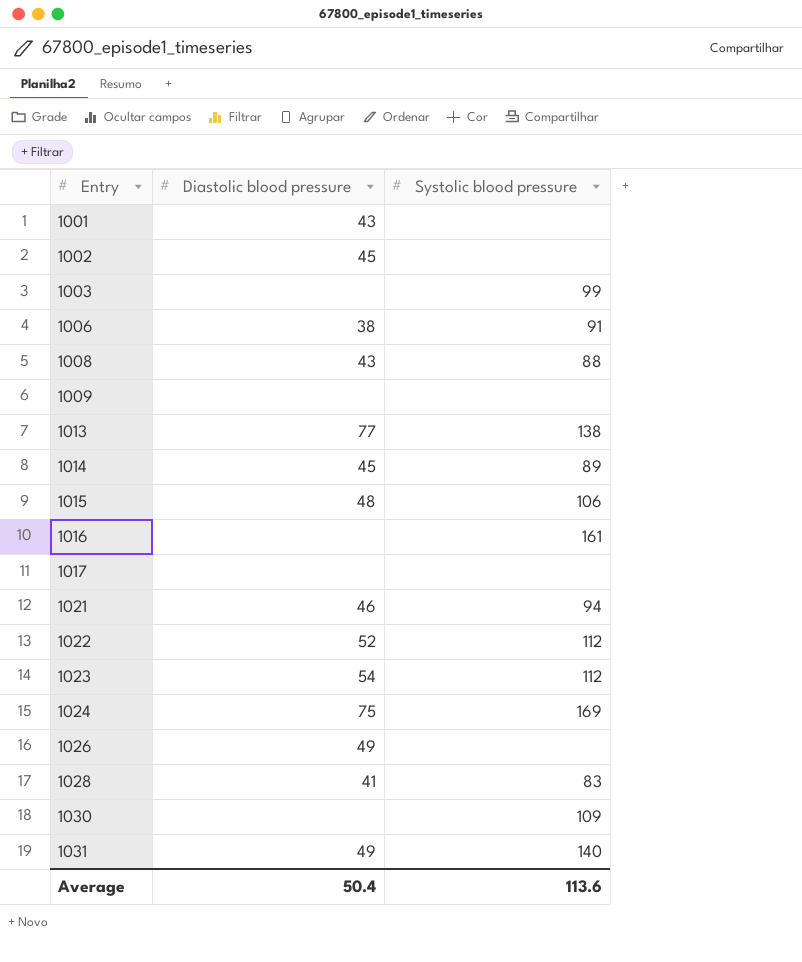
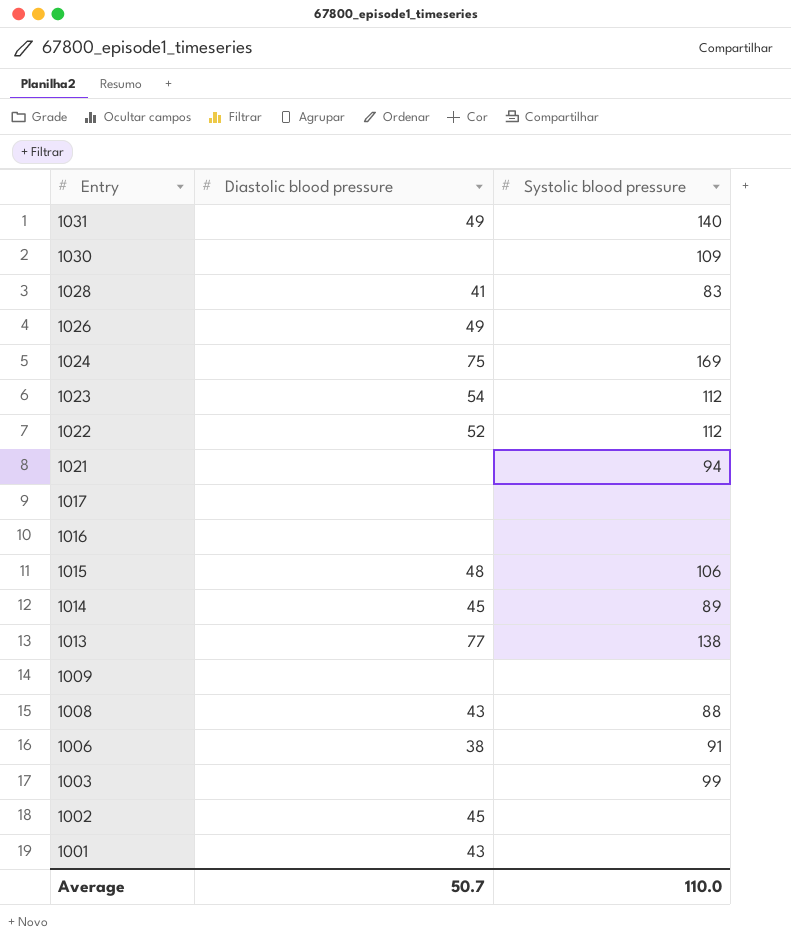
row order: Entry ascending -> Entry descending
1021 | Diastolic blood pressure: 46 -> none
1016 | Systolic blood pressure: 161 -> none
Average | Diastolic blood pressure: 50.4 -> 50.7
Average | Systolic blood pressure: 113.6 -> 110.0

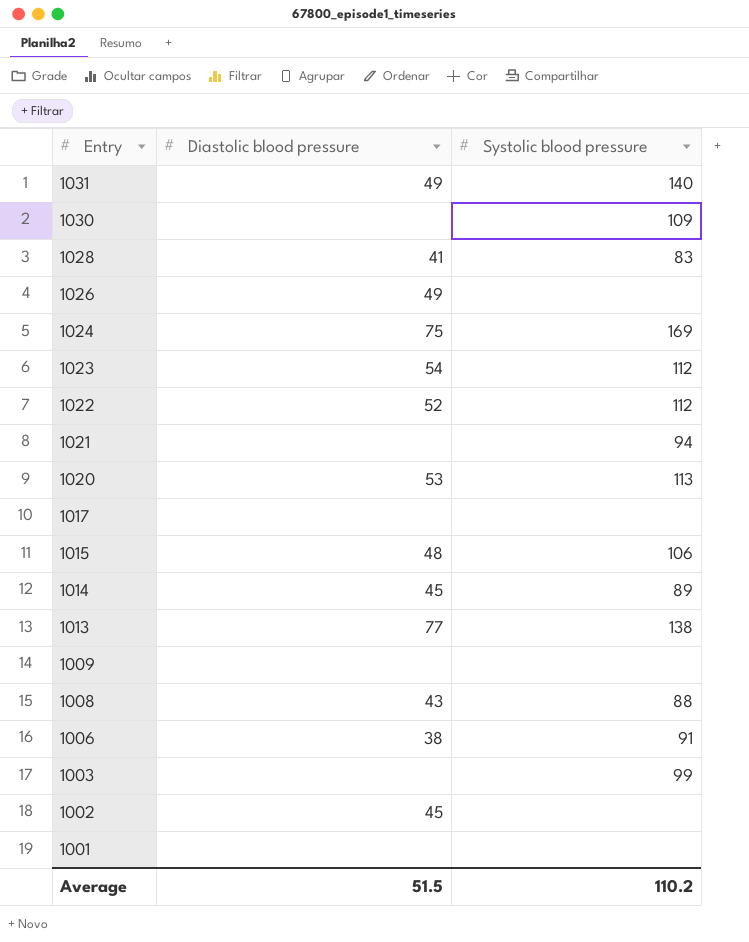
row 1016: none | none -> none
row 1020: none -> 53 | 113
1001 | Diastolic blood pressure: 43 -> none
Average | Diastolic blood pressure: 50.7 -> 51.5
Average | Systolic blood pressure: 110.0 -> 110.2

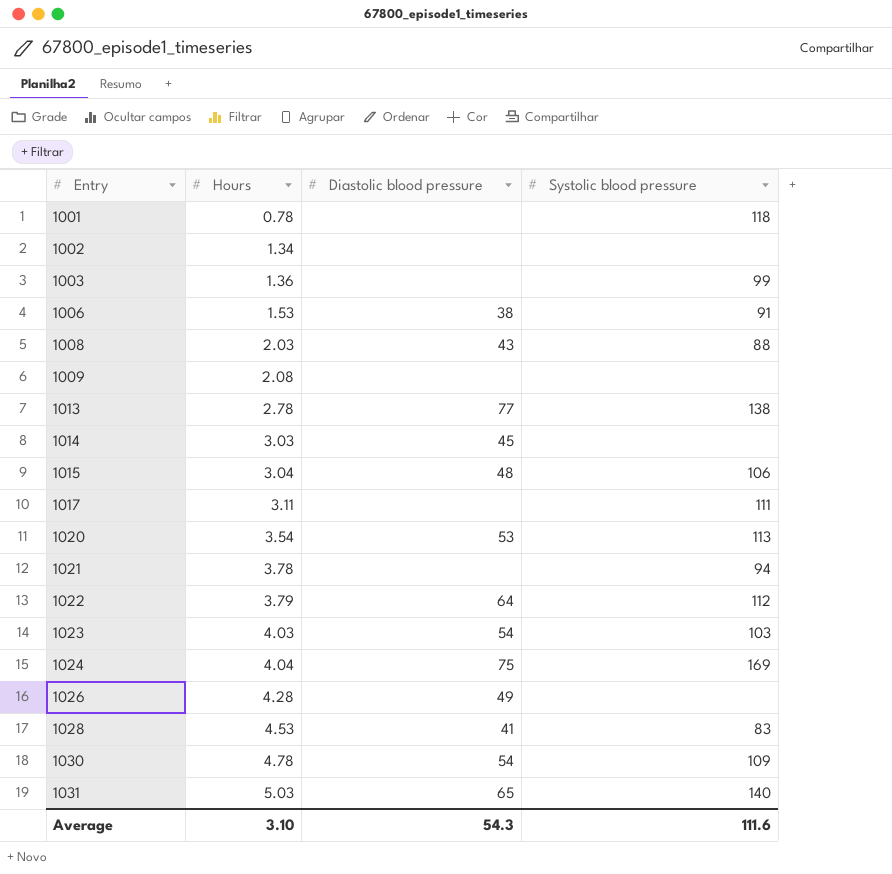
row order: Entry descending -> Entry ascending
column Hours | position: none -> 2
1001 | Systolic blood pressure: none -> 118
1002 | Diastolic blood pressure: 45 -> none
1014 | Systolic blood pressure: 89 -> none
1017 | Systolic blood pressure: none -> 111
1022 | Diastolic blood pressure: 52 -> 64
1023 | Systolic blood pressure: 112 -> 103
1030 | Diastolic blood pressure: none -> 54
1031 | Diastolic blood pressure: 49 -> 65
Average | Diastolic blood pressure: 51.5 -> 54.3
Average | Systolic blood pressure: 110.2 -> 111.6

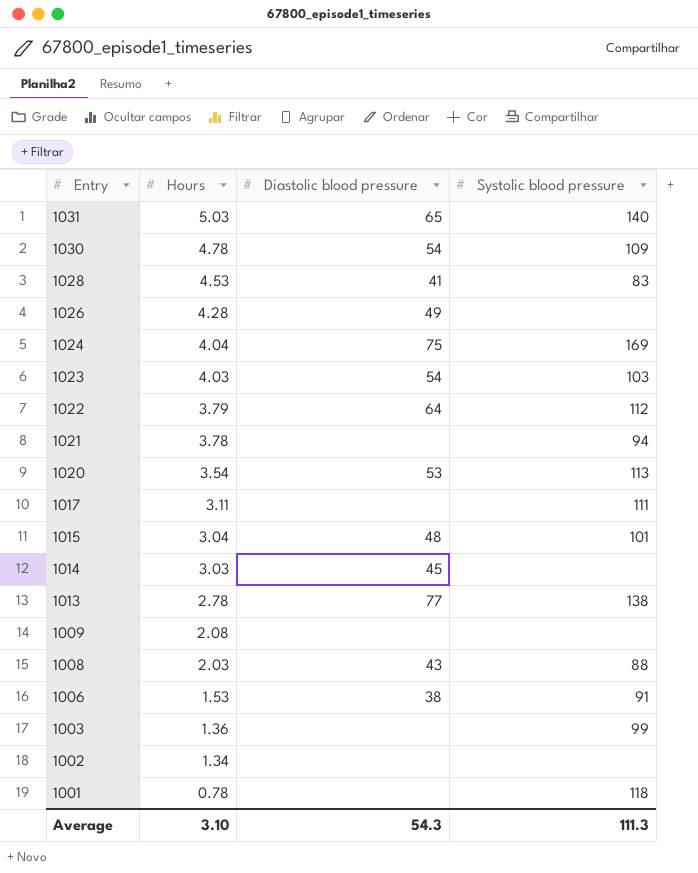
row order: Entry ascending -> Entry descending
1015 | Systolic blood pressure: 106 -> 101
Average | Systolic blood pressure: 111.6 -> 111.3

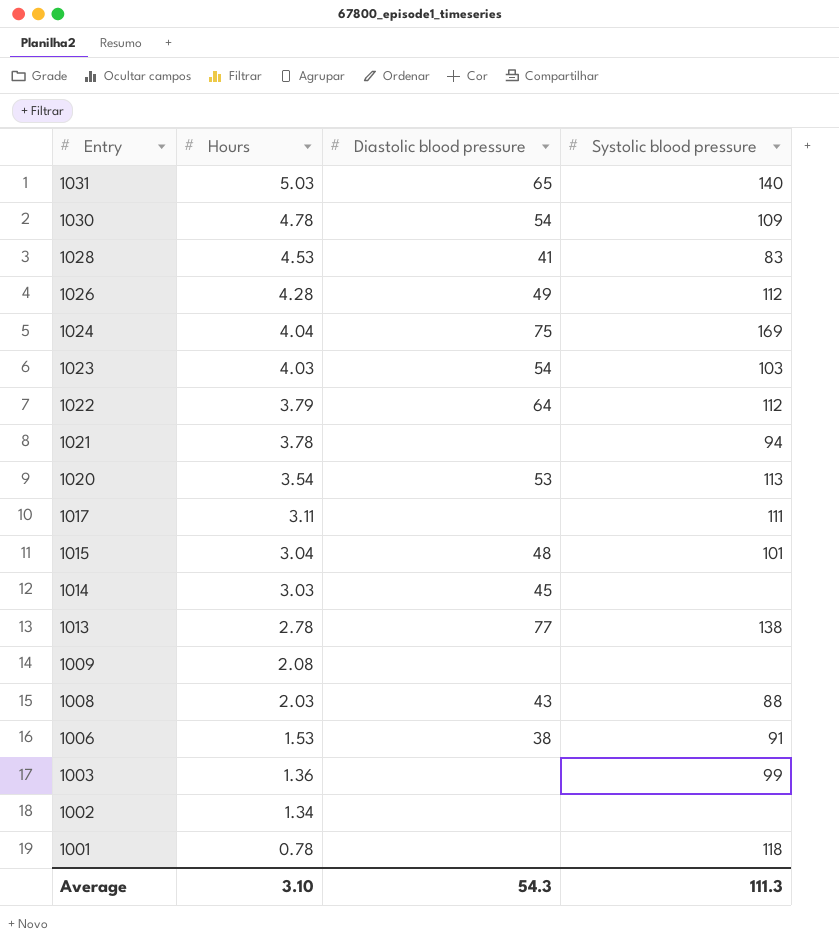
1026 | Systolic blood pressure: none -> 112

